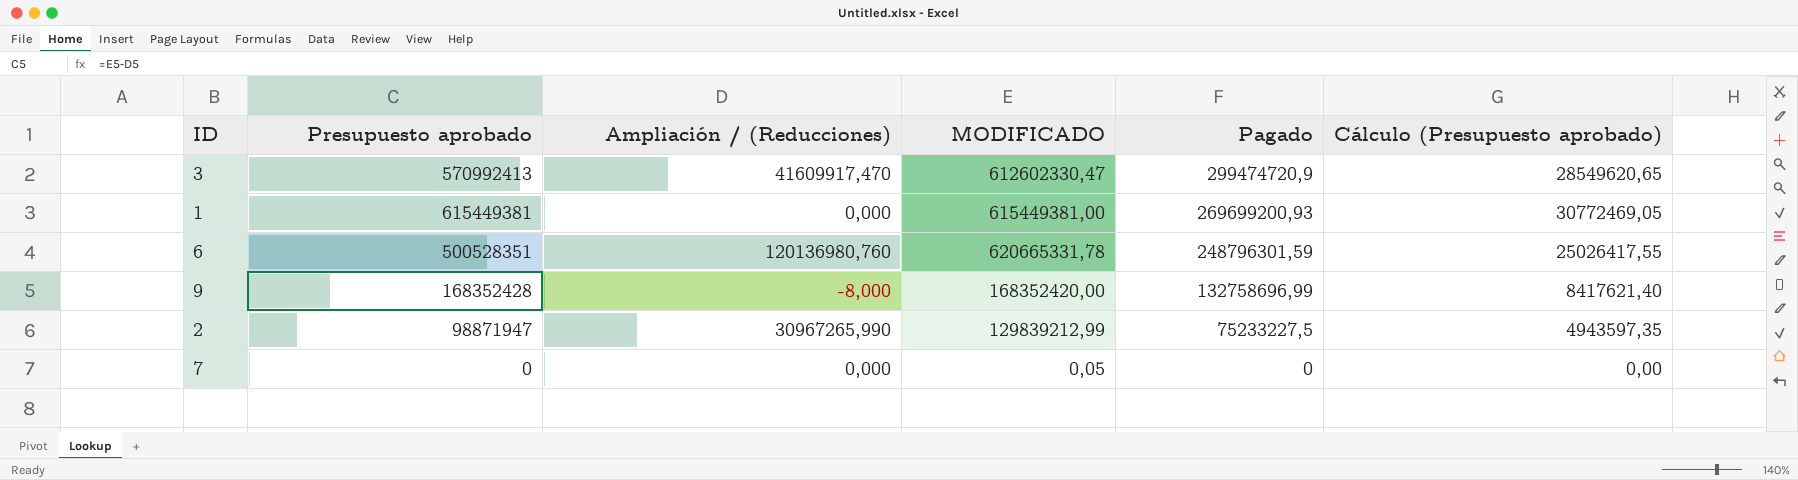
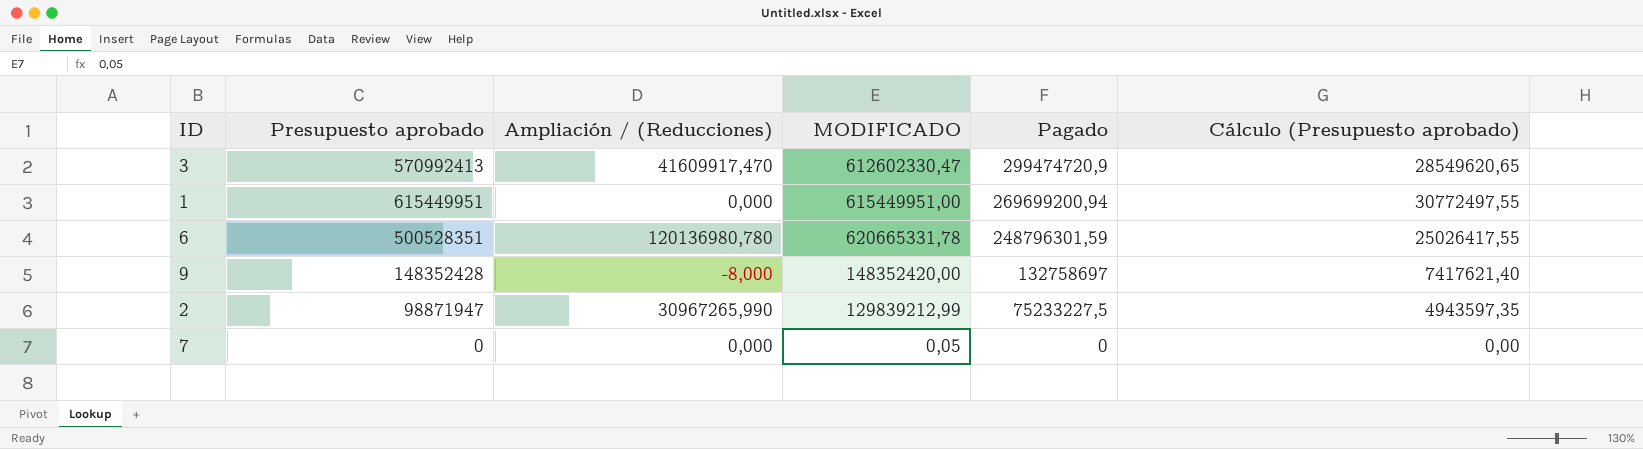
1 | Presupuesto aprobado: 615449381 -> 615449951
1 | MODIFICADO: 615449381,00 -> 615449951,00
1 | Pagado: 269699200,93 -> 269699200,94
1 | Cálculo (Presupuesto aprobado): 30772469,05 -> 30772497,55
6 | Ampliación / (Reducciones): 120136980,760 -> 120136980,780
9 | Presupuesto aprobado: 168352428 -> 148352428
9 | MODIFICADO: 168352420,00 -> 148352420,00
9 | Pagado: 132758696,99 -> 132758697
9 | Cálculo (Presupuesto aprobado): 8417621,40 -> 7417621,40

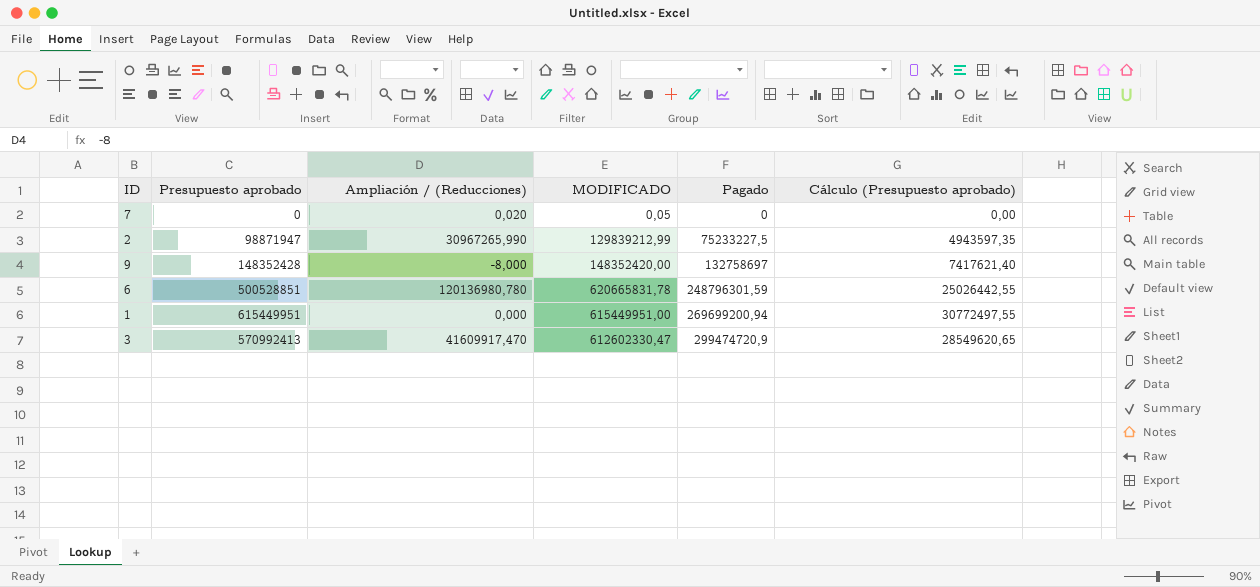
row order: Pagado descending -> Pagado ascending
7 | Ampliación / (Reducciones): 0,000 -> 0,020
6 | Presupuesto aprobado: 500528351 -> 500528851
6 | MODIFICADO: 620665331,78 -> 620665831,78
6 | Cálculo (Presupuesto aprobado): 25026417,55 -> 25026442,55

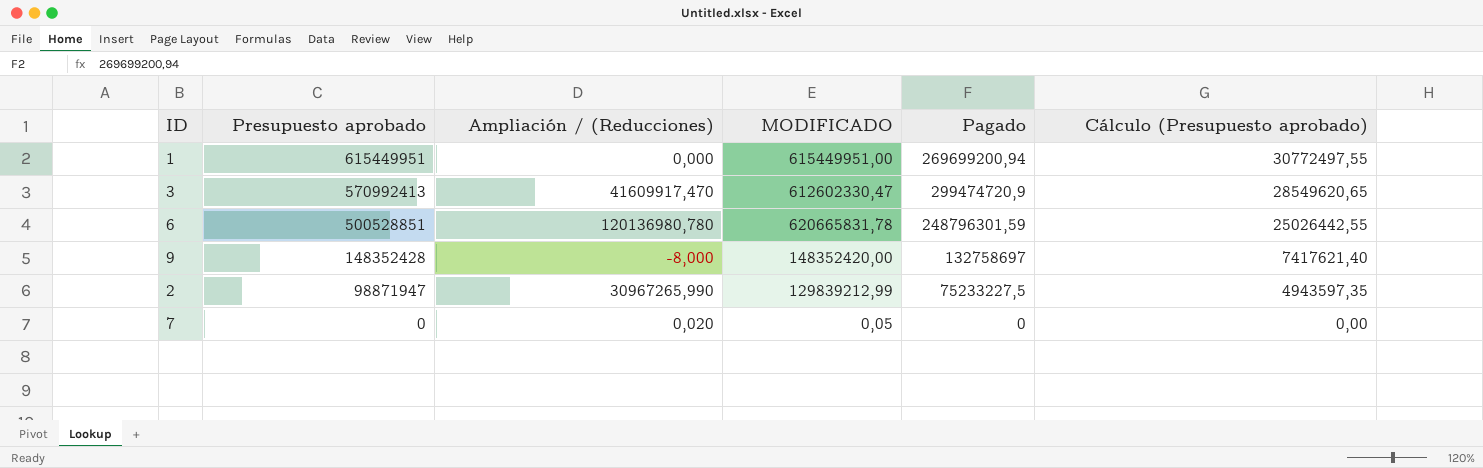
row order: Pagado ascending -> Presupuesto aprobado descending

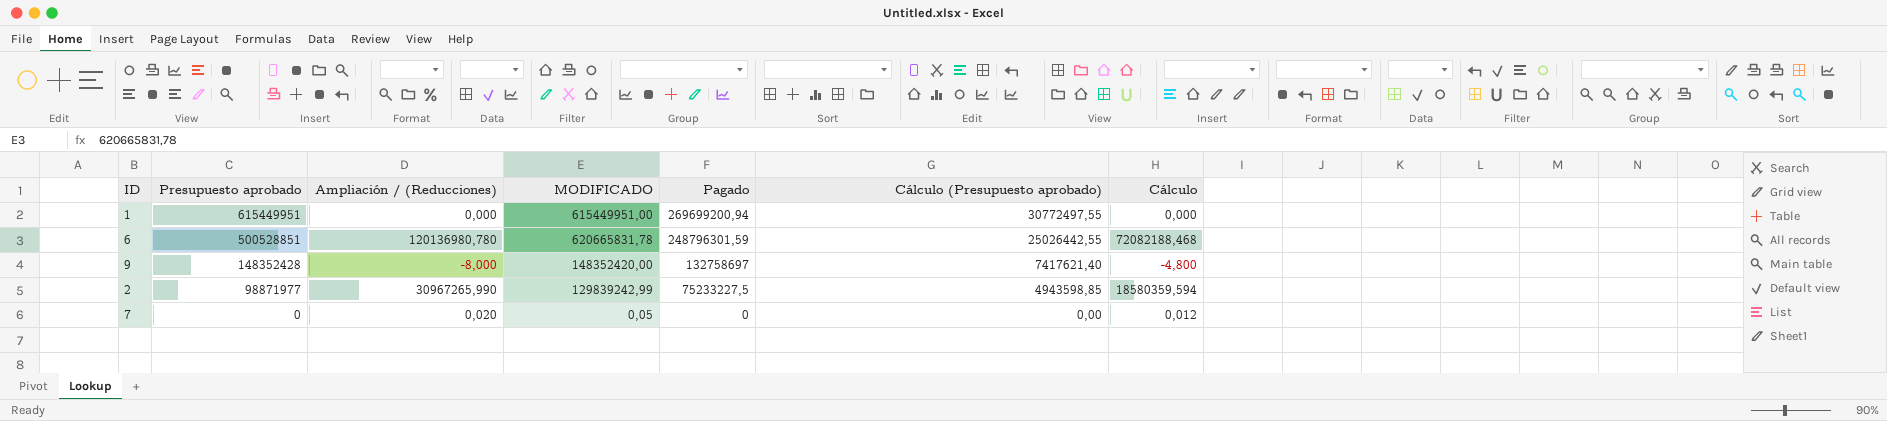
column Cálculo | formula: none -> [Ampliación / (Reducciones)] * 0,6
row 3: 570992413 | 41609917,470 | 612602330,47 | 299474720,9 | 28549620,65 -> none
2 | Presupuesto aprobado: 98871947 -> 98871977
2 | MODIFICADO: 129839212,99 -> 129839242,99
2 | Cálculo (Presupuesto aprobado): 4943597,35 -> 4943598,85

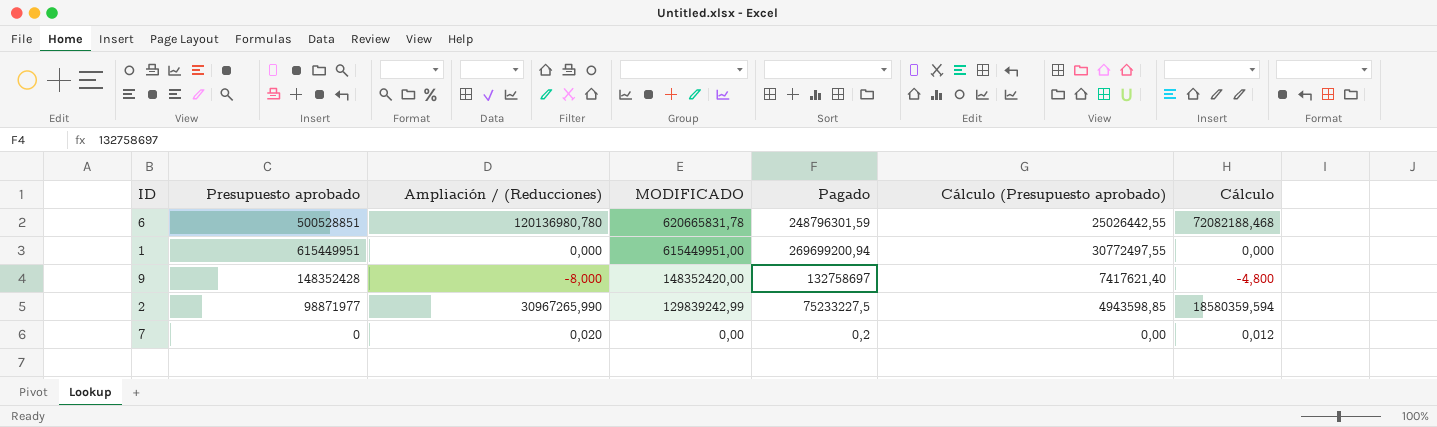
row order: Presupuesto aprobado descending -> MODIFICADO descending
7 | MODIFICADO: 0,05 -> 0,00
7 | Pagado: 0 -> 0,2

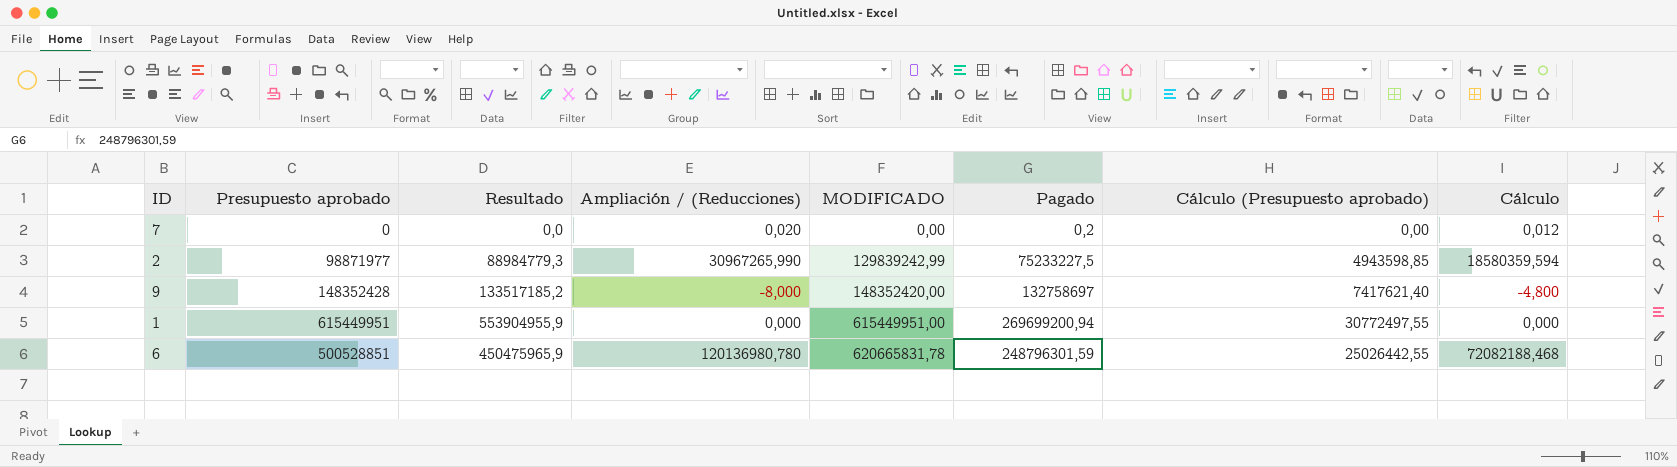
row order: MODIFICADO descending -> MODIFICADO ascending
column Resultado | formula: none -> [Presupuesto aprobado] * 0,9

